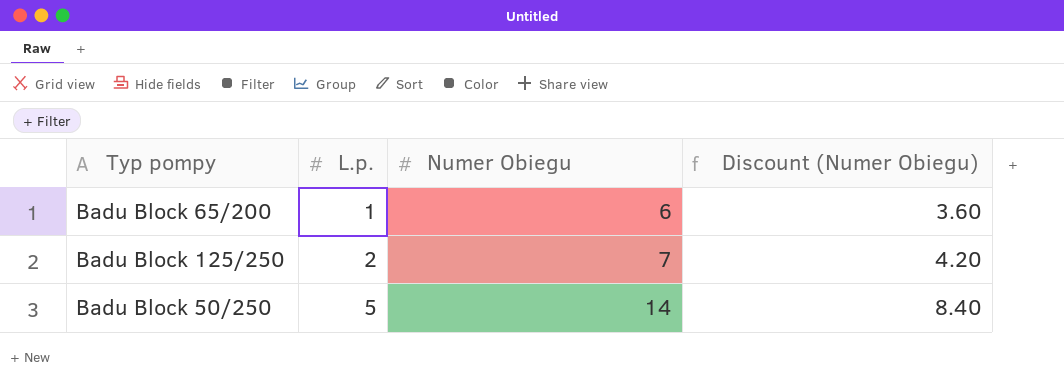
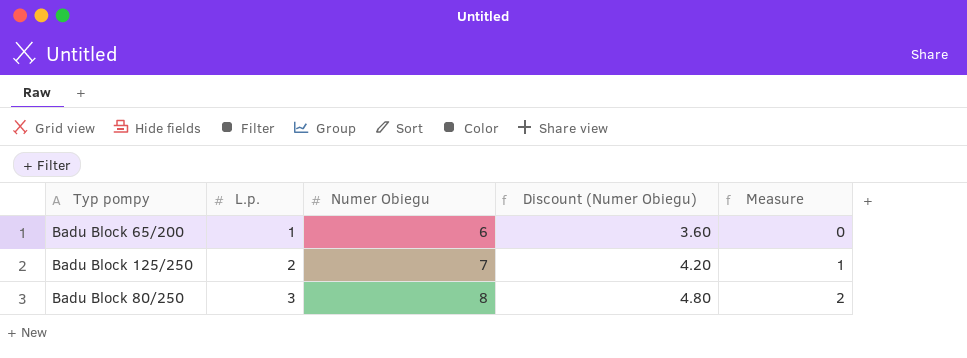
column Measure | formula: none -> [L.p.] - 1
row Badu Block 50/250: 5 | 14 | 8.40 -> none
row Badu Block 80/250: none -> 3 | 8 | 4.80 | 2

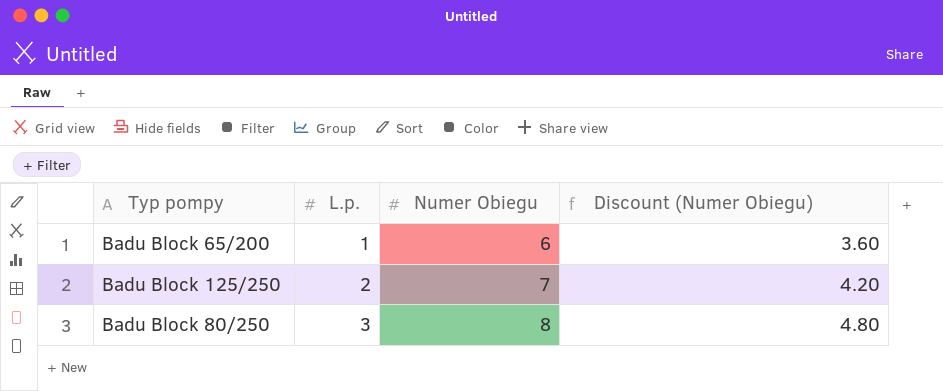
column Measure | formula: [L.p.] - 1 -> none

